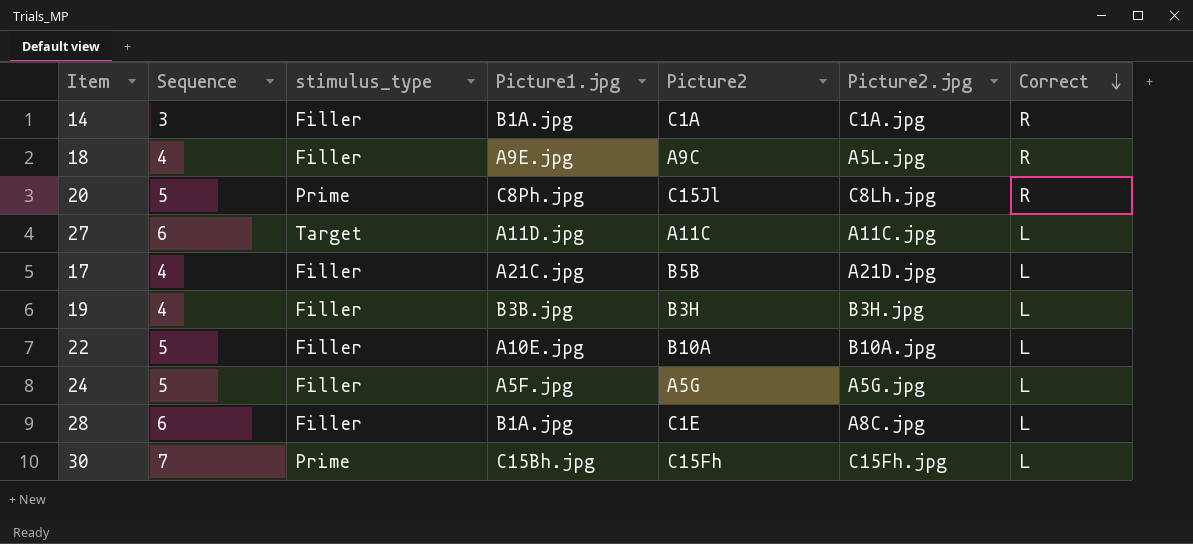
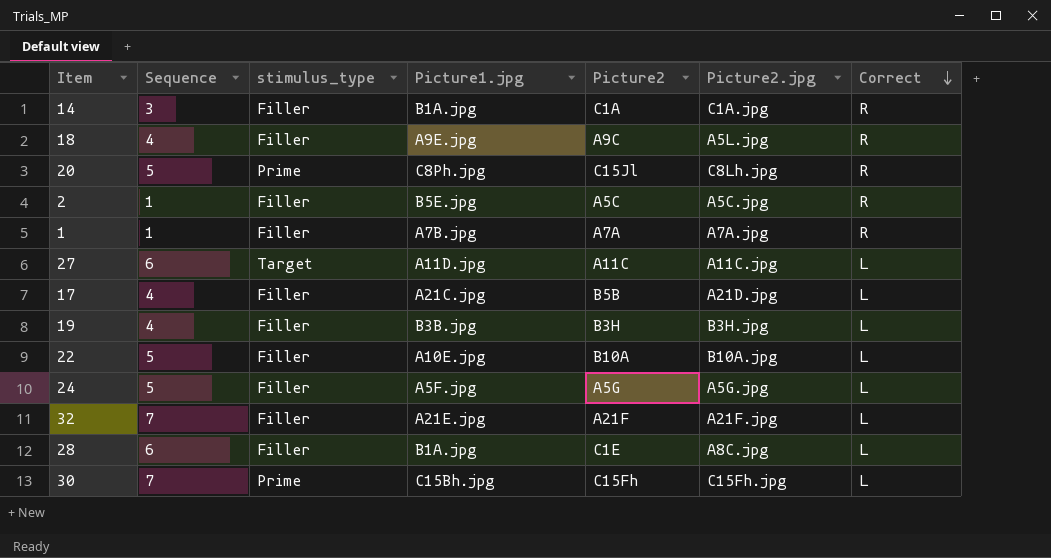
row 2: none -> 1 | Filler | B5E.jpg | A5C | A5C.jpg | R
row 1: none -> 1 | Filler | A7B.jpg | A7A | A7A.jpg | R
row 32: none -> 7 | Filler | A21E.jpg | A21F | A21F.jpg | L

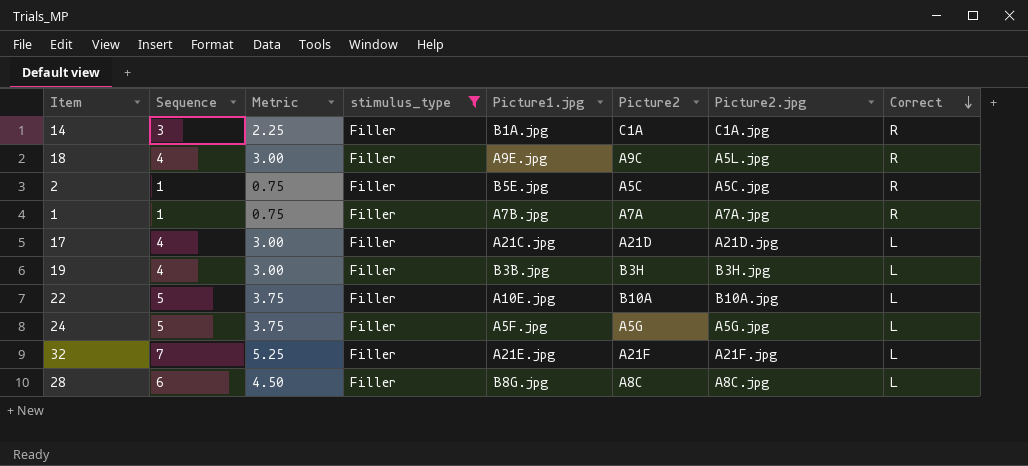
filter: none -> stimulus_type = Filler
column Metric | formula: none -> [Sequence] * 0.75
17 | Picture2: B5B -> A21D
28 | Picture1.jpg: B1A.jpg -> B8G.jpg
28 | Picture2: C1E -> A8C

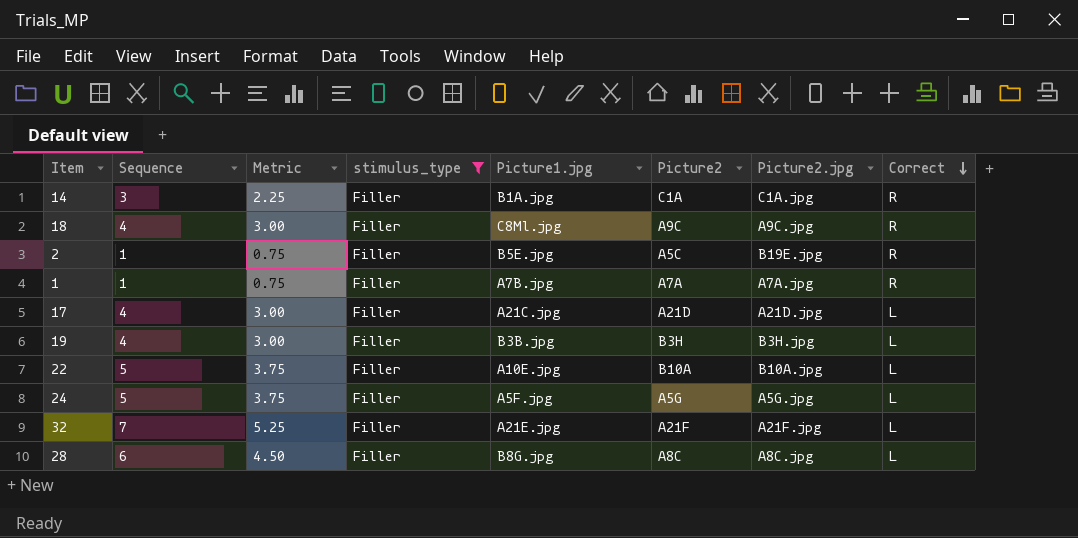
18 | Picture1.jpg: A9E.jpg -> C8Ml.jpg
18 | Picture2.jpg: A5L.jpg -> A9C.jpg
2 | Picture2.jpg: A5C.jpg -> B19E.jpg

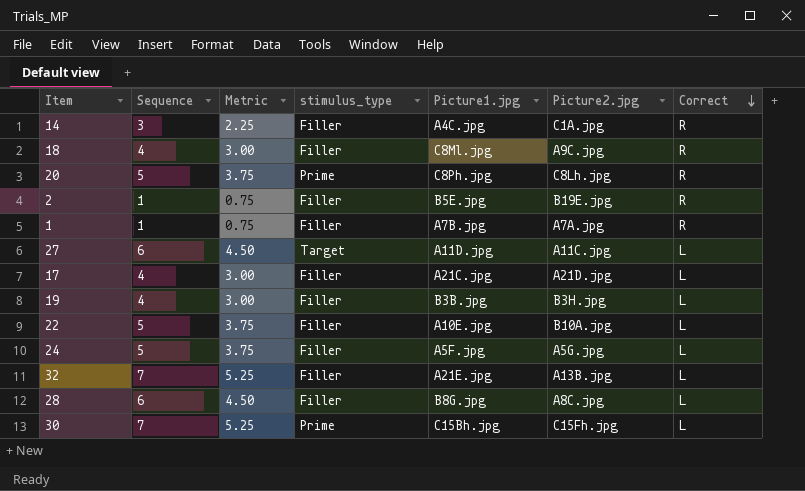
filter: stimulus_type = Filler -> none
column Picture2 | position: 6 -> none
14 | Picture1.jpg: B1A.jpg -> A4C.jpg
32 | Picture2.jpg: A21F.jpg -> A13B.jpg

